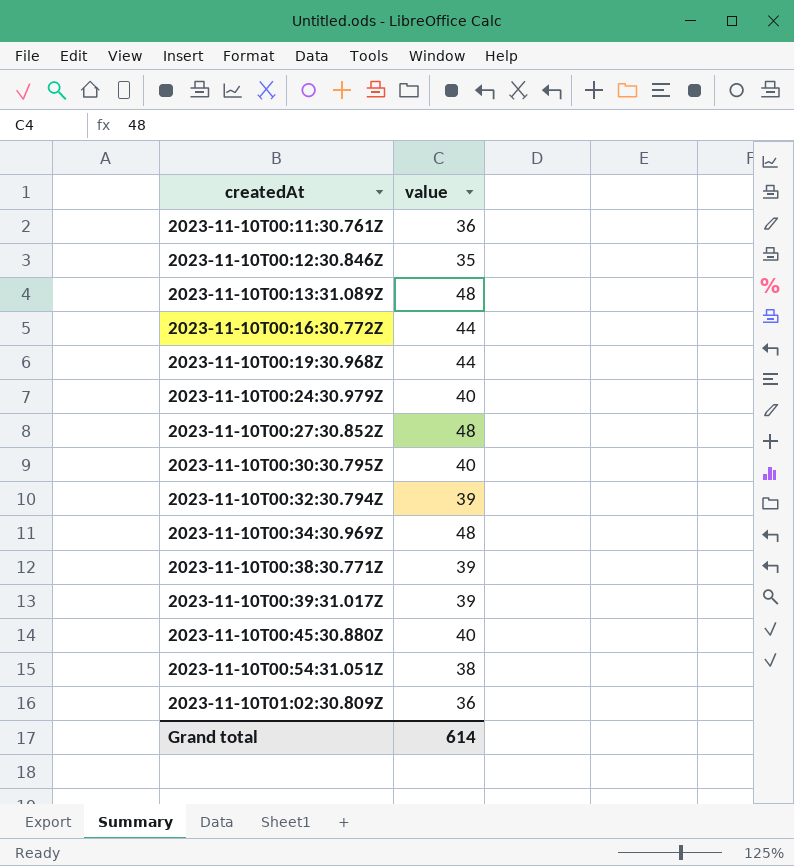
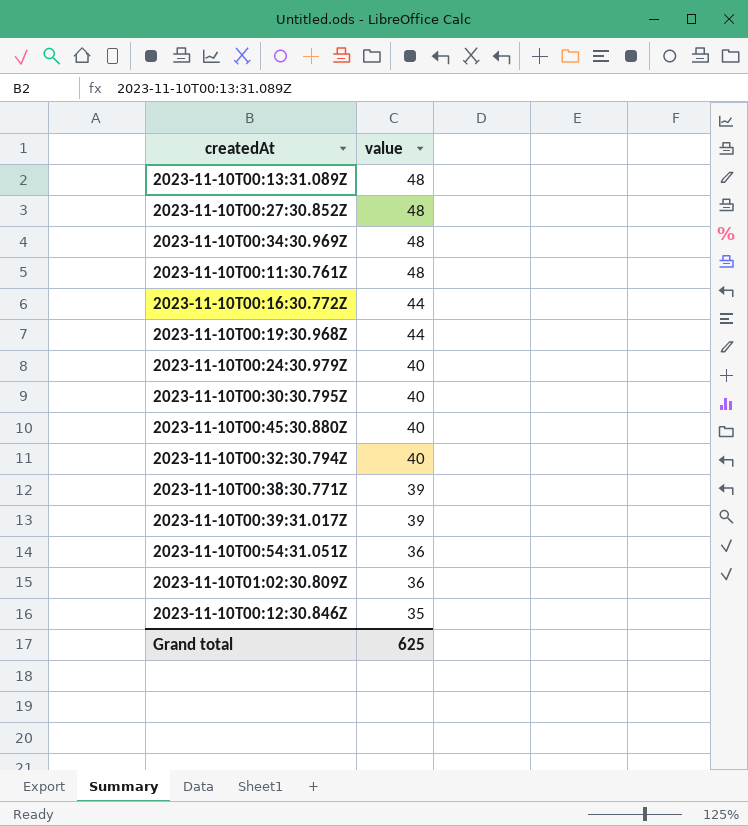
row order: createdAt ascending -> value descending
2023-11-10T00:11:30.761Z | value: 36 -> 48
2023-11-10T00:32:30.794Z | value: 39 -> 40
2023-11-10T00:54:31.051Z | value: 38 -> 36
Grand total | value: 614 -> 625

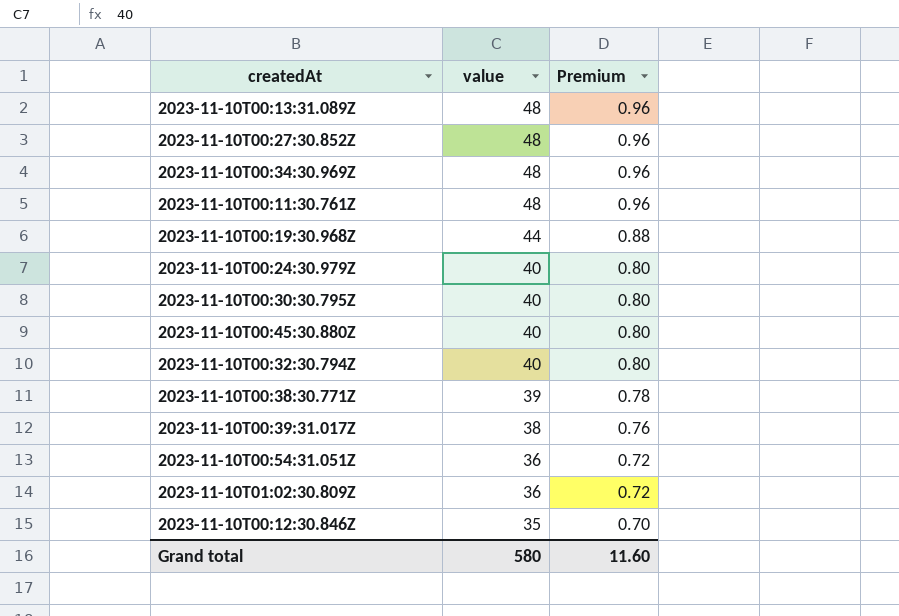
column Premium | formula: none -> [value] * 0.02
row 2023-11-10T00:16:30.772Z: 44 -> none
2023-11-10T00:39:31.017Z | value: 39 -> 38
Grand total | value: 625 -> 580

